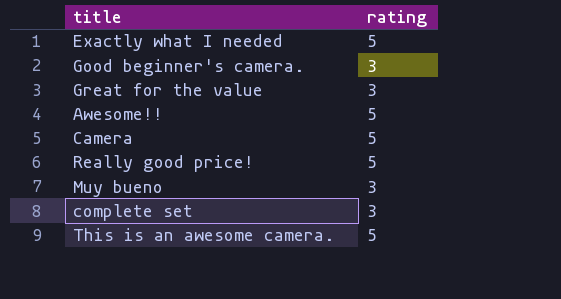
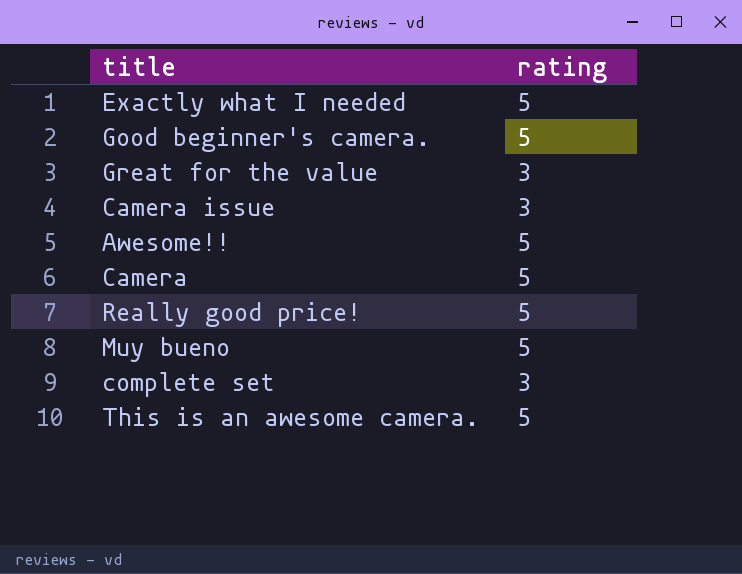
Good beginner's camera. | rating: 3 -> 5
row Camera issue: none -> 3
Muy bueno | rating: 3 -> 5

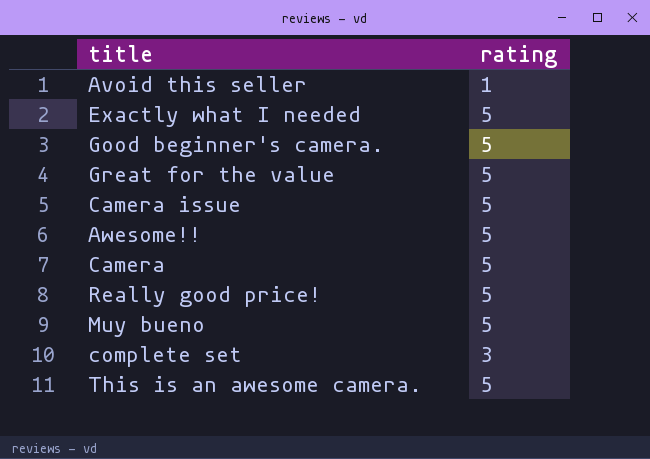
row Avoid this seller: none -> 1
Great for the value | rating: 3 -> 5
Camera issue | rating: 3 -> 5

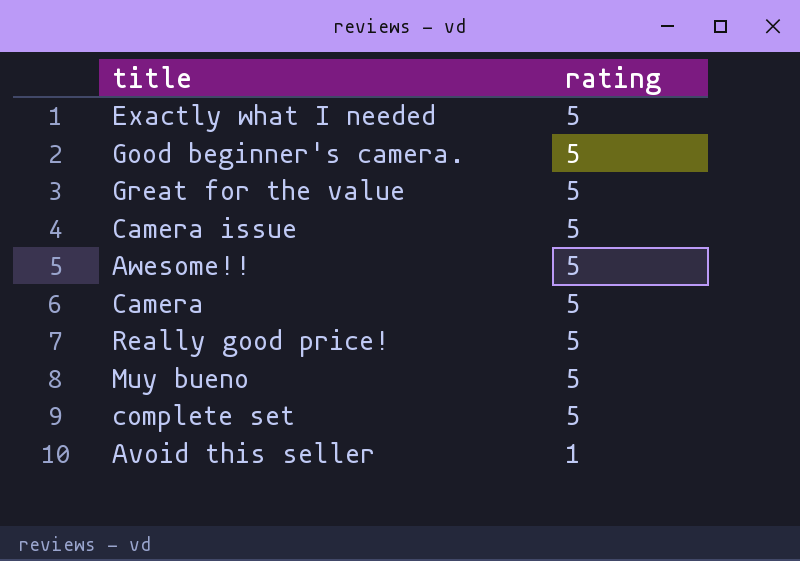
row order: none -> rating descending
row This is an awesome camera.: 5 -> none
complete set | rating: 3 -> 5

